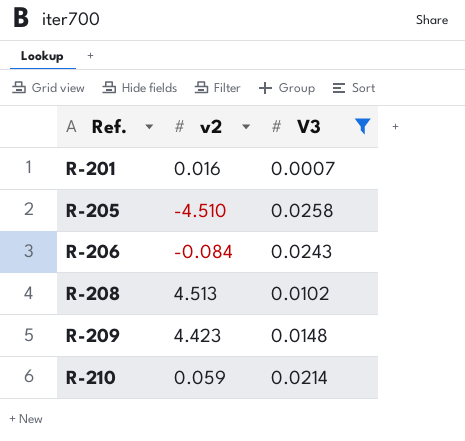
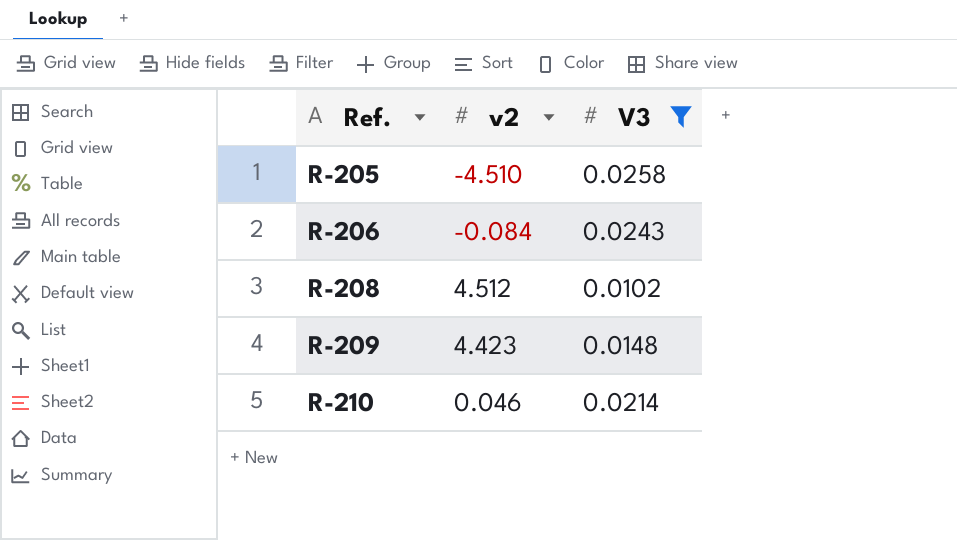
row R-201: 0.016 | 0.0007 -> none
R-208 | v2: 4.513 -> 4.512
R-210 | v2: 0.059 -> 0.046

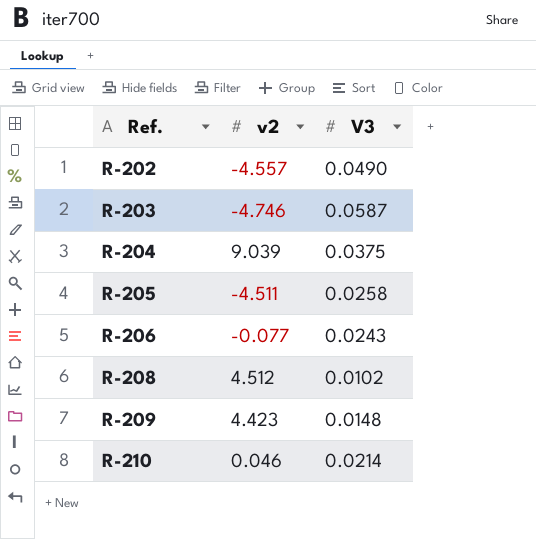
filter: V3 <= 0.0258 -> none
R-205 | v2: -4.510 -> -4.511
R-206 | v2: -0.084 -> -0.077

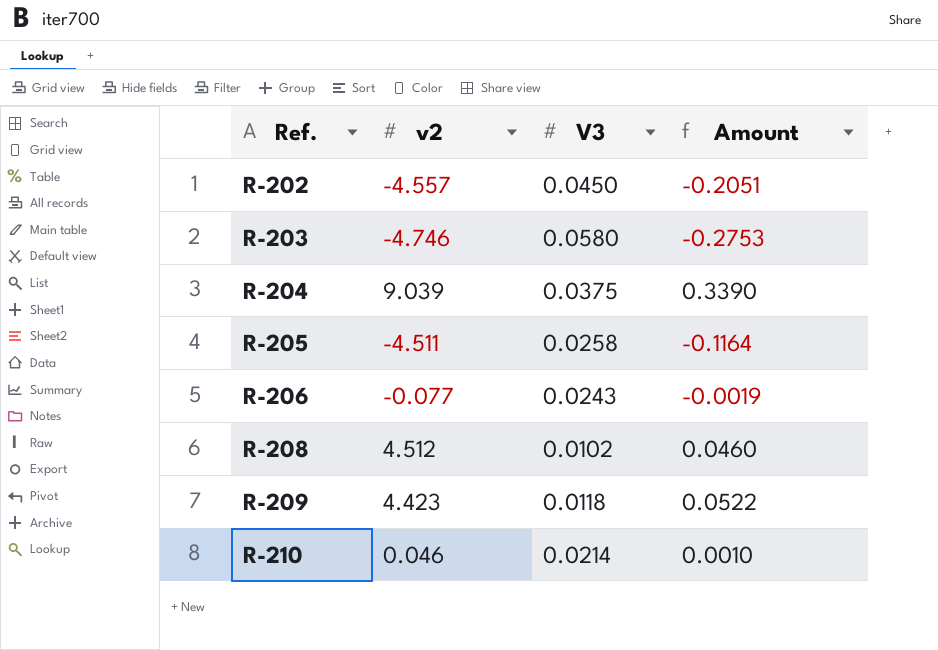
column Amount | formula: none -> [v2] * [V3]
R-202 | V3: 0.0490 -> 0.0450
R-203 | V3: 0.0587 -> 0.0580
R-209 | V3: 0.0148 -> 0.0118

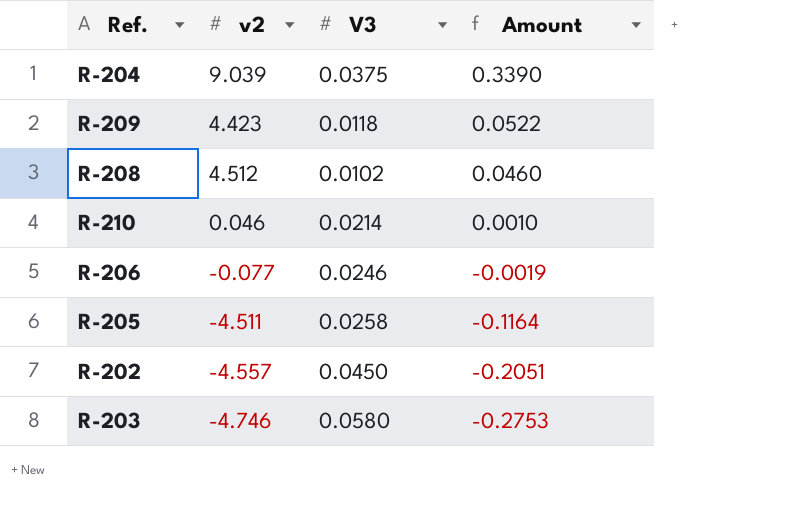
row order: Ref. ascending -> Amount descending
R-206 | V3: 0.0243 -> 0.0246

